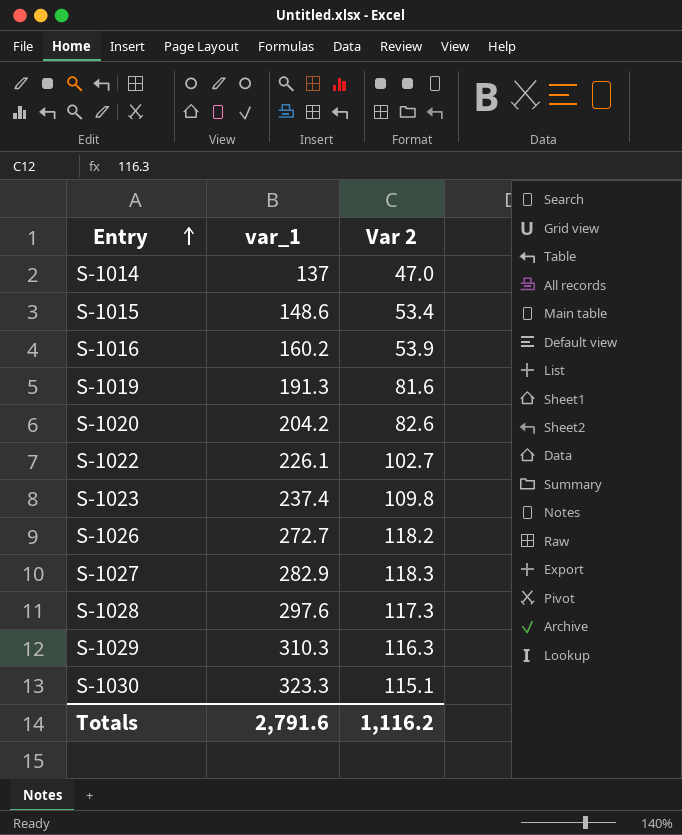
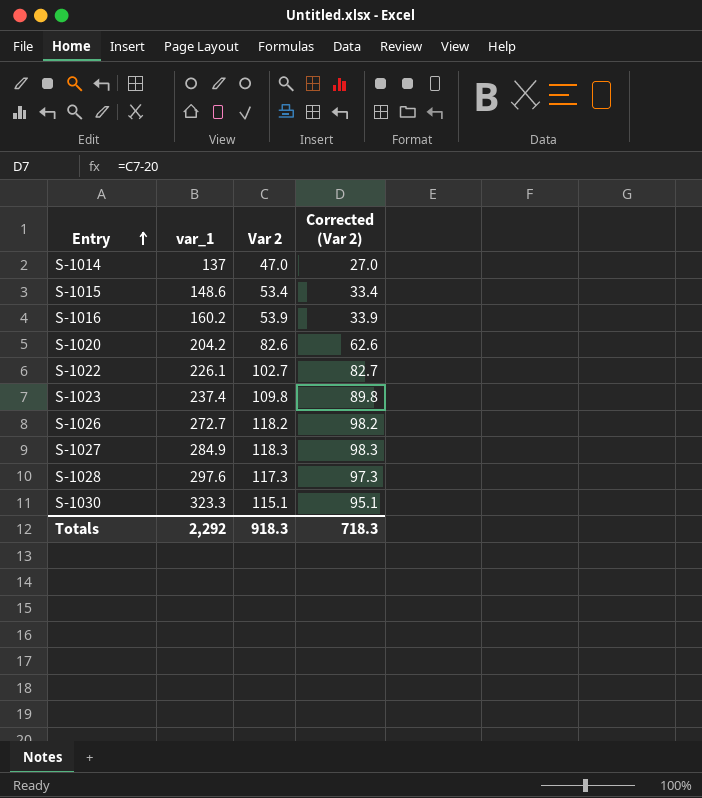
column Corrected (Var 2) | formula: none -> [Var 2] - 20
row S-1019: 191.3 | 81.6 -> none
row S-1029: 310.3 | 116.3 -> none
S-1027 | var_1: 282.9 -> 284.9
Totals | var_1: 2,791.6 -> 2,292
Totals | Var 2: 1,116.2 -> 918.3

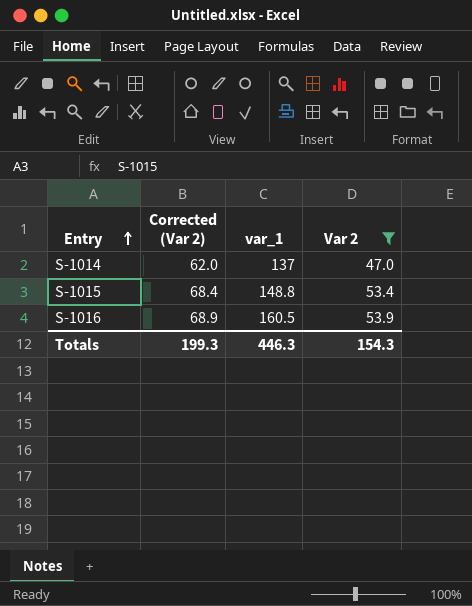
filter: none -> Var 2 <= 53.9
column Corrected (Var 2) | formula: [Var 2] - 20 -> [Var 2] + 15
column Corrected (Var 2) | position: 4 -> 2
S-1015 | var_1: 148.6 -> 148.8
S-1016 | var_1: 160.2 -> 160.5
Totals | Corrected (Var 2): 718.3 -> 199.3
Totals | var_1: 2,292 -> 446.3
Totals | Var 2: 918.3 -> 154.3

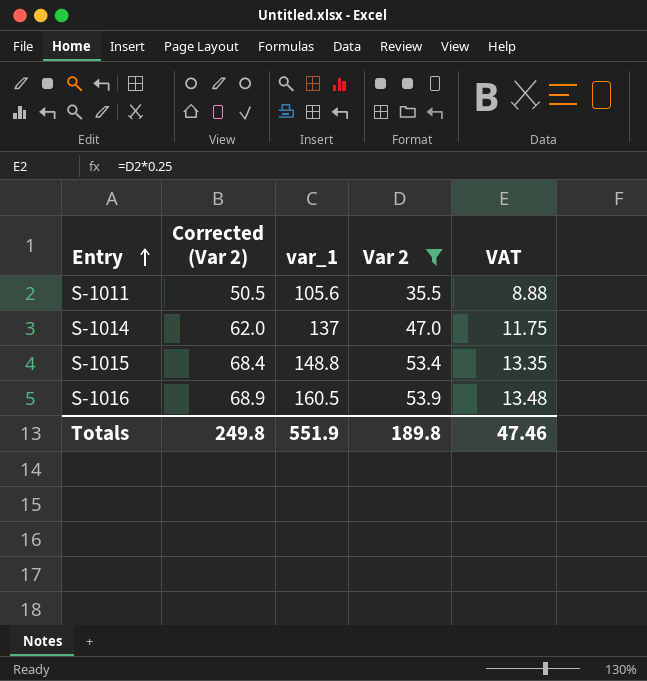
column VAT | formula: none -> [Var 2] * 0.25
row S-1011: none -> 50.5 | 105.6 | 35.5 | 8.88
Totals | Corrected (Var 2): 199.3 -> 249.8
Totals | var_1: 446.3 -> 551.9
Totals | Var 2: 154.3 -> 189.8

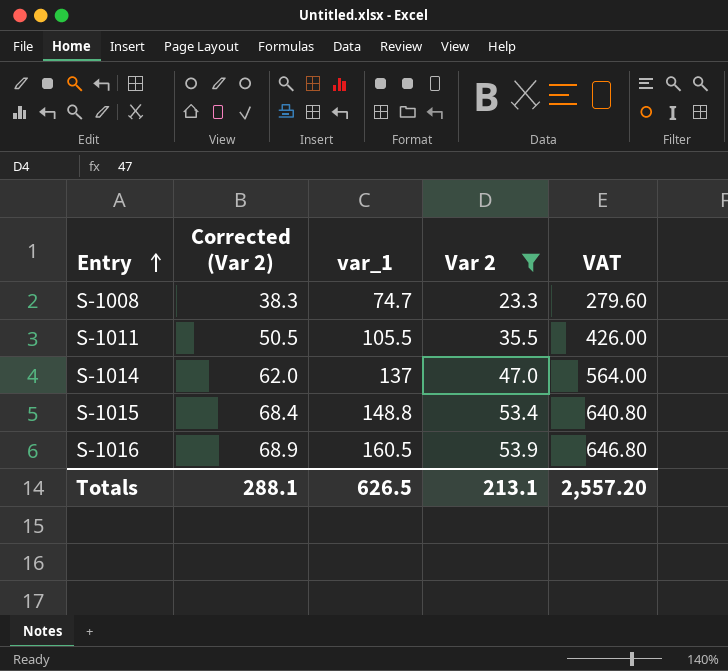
column VAT | formula: [Var 2] * 0.25 -> [Var 2] * 12
row S-1008: none -> 38.3 | 74.7 | 23.3 | 279.60
S-1011 | var_1: 105.6 -> 105.5
Totals | Corrected (Var 2): 249.8 -> 288.1
Totals | var_1: 551.9 -> 626.5
Totals | Var 2: 189.8 -> 213.1
Totals | VAT: 47.46 -> 2,557.20

